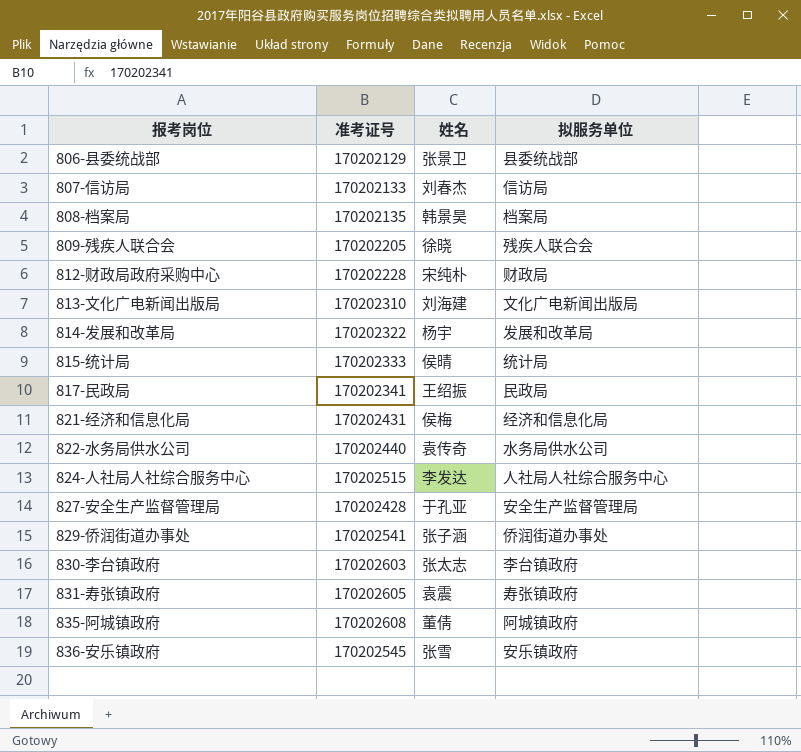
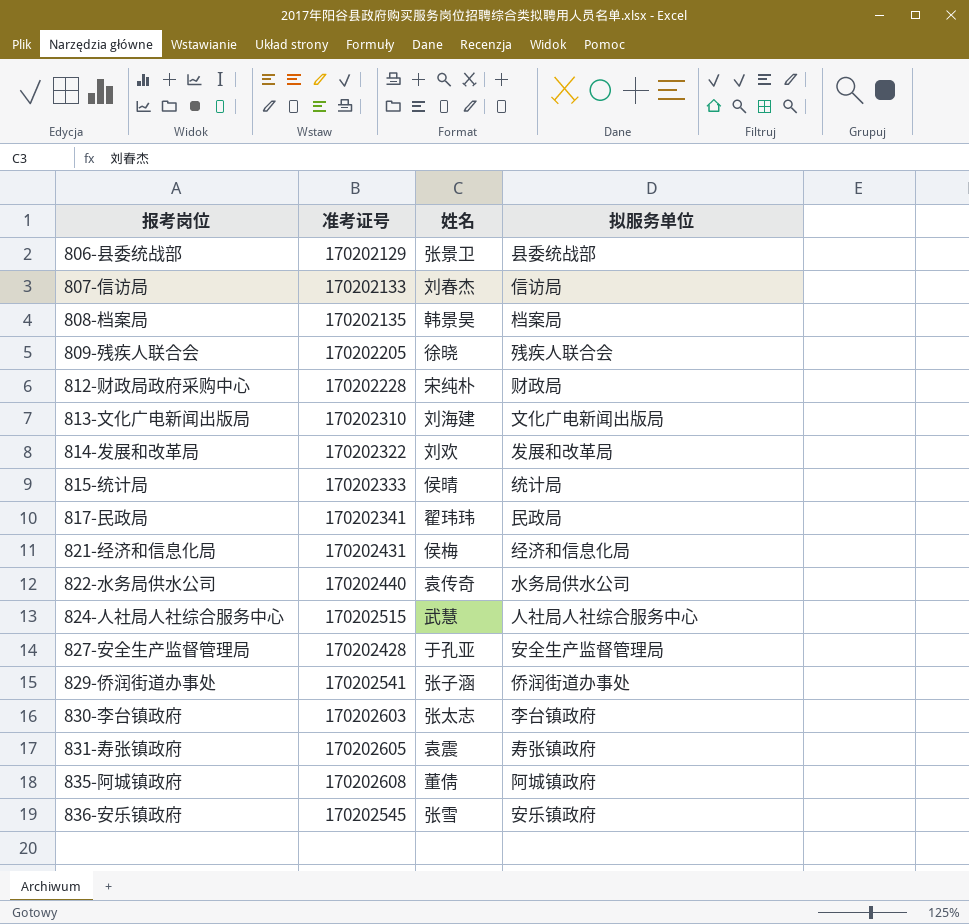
814-发展和改革局 | 姓名: 杨宇 -> 刘欢
817-民政局 | 姓名: 王绍振 -> 翟玮玮
824-人社局人社综合服务中心 | 姓名: 李发达 -> 武慧

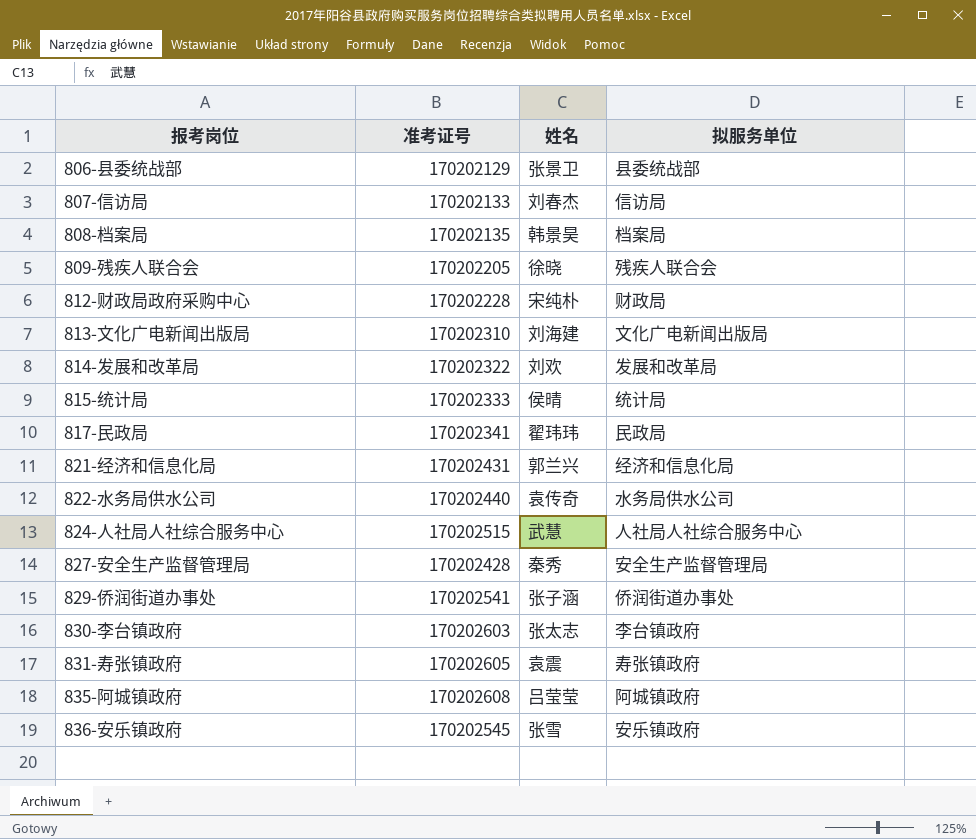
821-经济和信息化局 | 姓名: 侯梅 -> 郭兰兴
827-安全生产监督管理局 | 姓名: 于孔亚 -> 秦秀
835-阿城镇政府 | 姓名: 董倩 -> 吕莹莹

